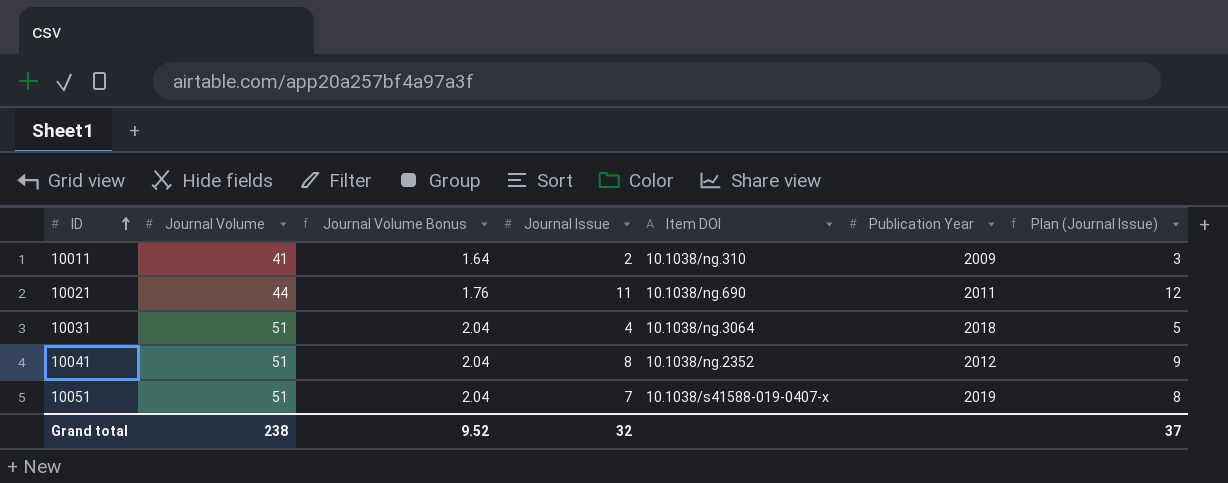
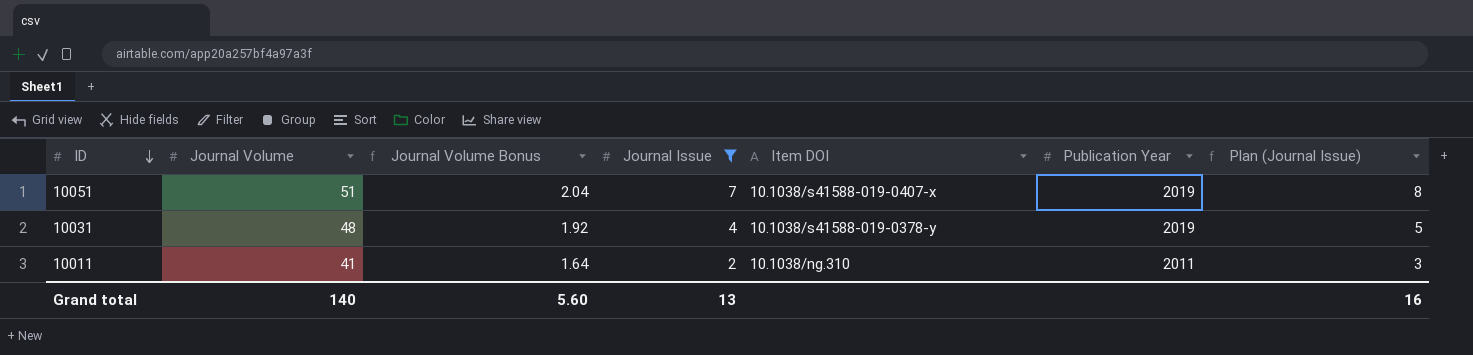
filter: none -> Journal Issue <= 7
row order: ID ascending -> ID descending
10031 | Journal Volume: 51 -> 48
10031 | Journal Volume Bonus: 2.04 -> 1.92
10031 | Item DOI: 10.1038/ng.3064 -> 10.1038/s41588-019-0378-y
10031 | Publication Year: 2018 -> 2019
10011 | Publication Year: 2009 -> 2011
Grand total | Journal Volume: 238 -> 140
Grand total | Journal Volume Bonus: 9.52 -> 5.60
Grand total | Journal Issue: 32 -> 13
Grand total | Plan (Journal Issue): 37 -> 16

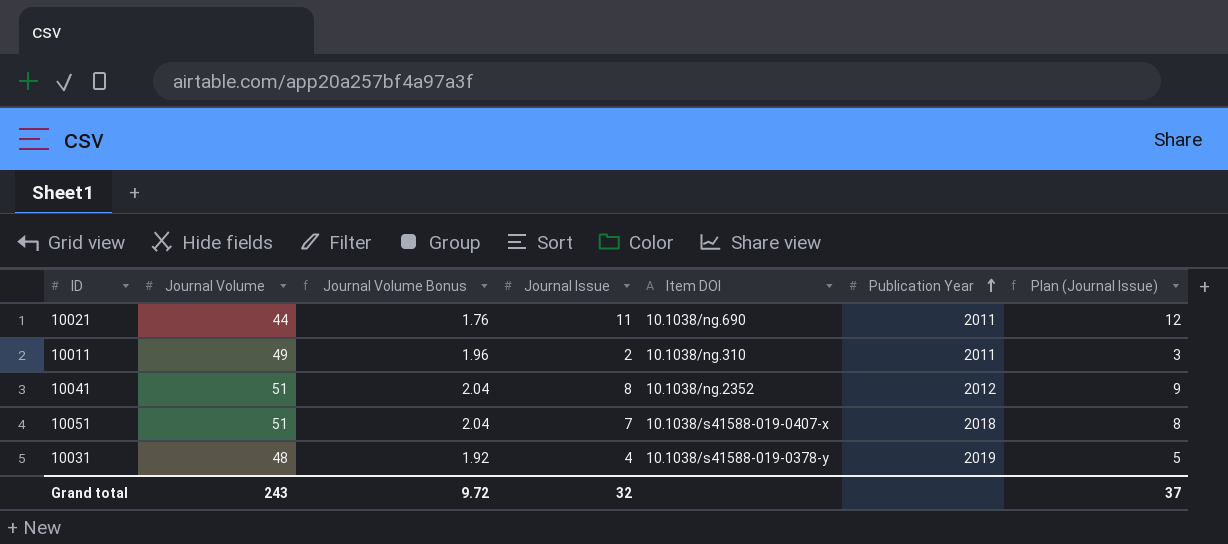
filter: Journal Issue <= 7 -> none
row order: ID descending -> Publication Year ascending
10011 | Journal Volume: 41 -> 49
10011 | Journal Volume Bonus: 1.64 -> 1.96
10051 | Publication Year: 2019 -> 2018
Grand total | Journal Volume: 140 -> 243
Grand total | Journal Volume Bonus: 5.60 -> 9.72
Grand total | Journal Issue: 13 -> 32
Grand total | Plan (Journal Issue): 16 -> 37

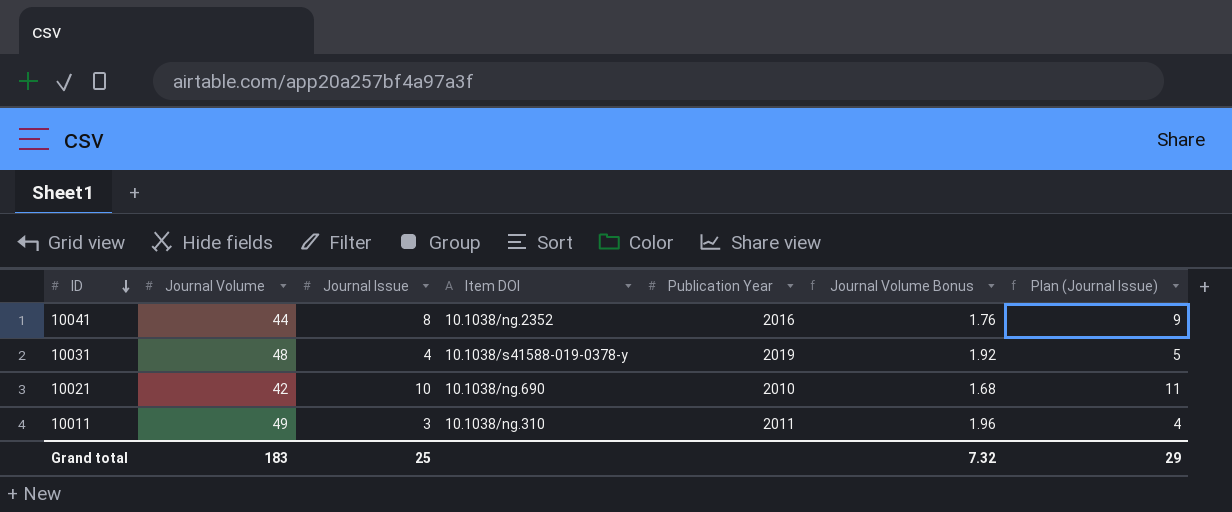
row order: Publication Year ascending -> ID descending
column Journal Volume Bonus | position: 3 -> 6
row 10051: 51 | 2.04 | 7 | 10.1038/s41588-019-0407-x | 2018 | 8 -> none
10041 | Journal Volume: 51 -> 44
10041 | Publication Year: 2012 -> 2016
10041 | Journal Volume Bonus: 2.04 -> 1.76
10021 | Journal Volume: 44 -> 42
10021 | Journal Issue: 11 -> 10
10021 | Publication Year: 2011 -> 2010
10021 | Journal Volume Bonus: 1.76 -> 1.68
10021 | Plan (Journal Issue): 12 -> 11
10011 | Journal Issue: 2 -> 3
10011 | Plan (Journal Issue): 3 -> 4
Grand total | Journal Volume: 243 -> 183
Grand total | Journal Issue: 32 -> 25
Grand total | Journal Volume Bonus: 9.72 -> 7.32
Grand total | Plan (Journal Issue): 37 -> 29

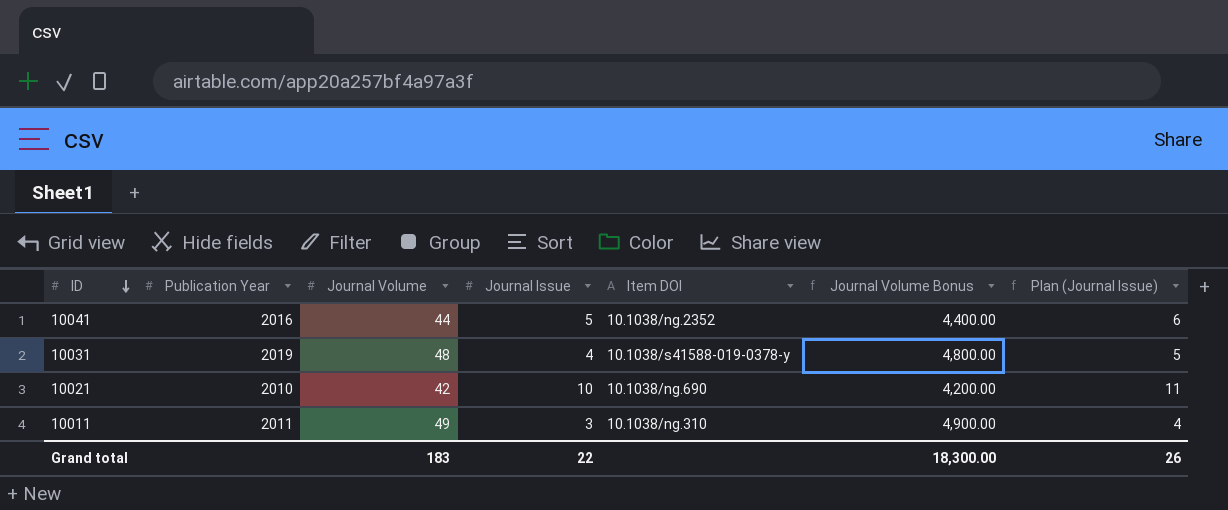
column Publication Year | position: 5 -> 2
column Journal Volume Bonus | formula: [Journal Volume] * 0.04 -> [Journal Volume] * 100
10041 | Journal Issue: 8 -> 5
10041 | Plan (Journal Issue): 9 -> 6
Grand total | Journal Issue: 25 -> 22
Grand total | Journal Volume Bonus: 7.32 -> 18,300.00
Grand total | Plan (Journal Issue): 29 -> 26

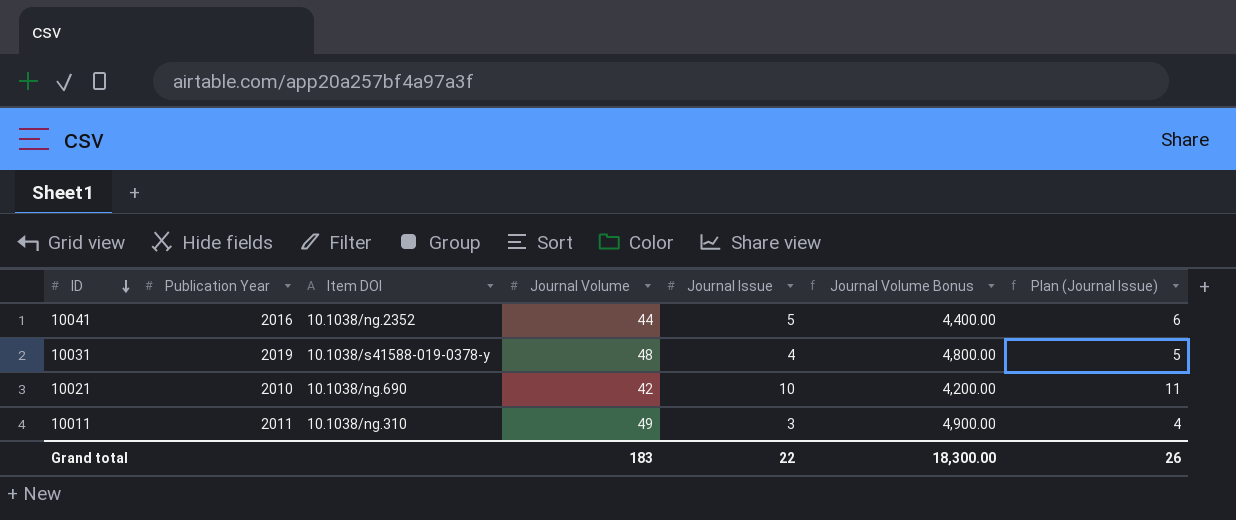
column Item DOI | position: 5 -> 3

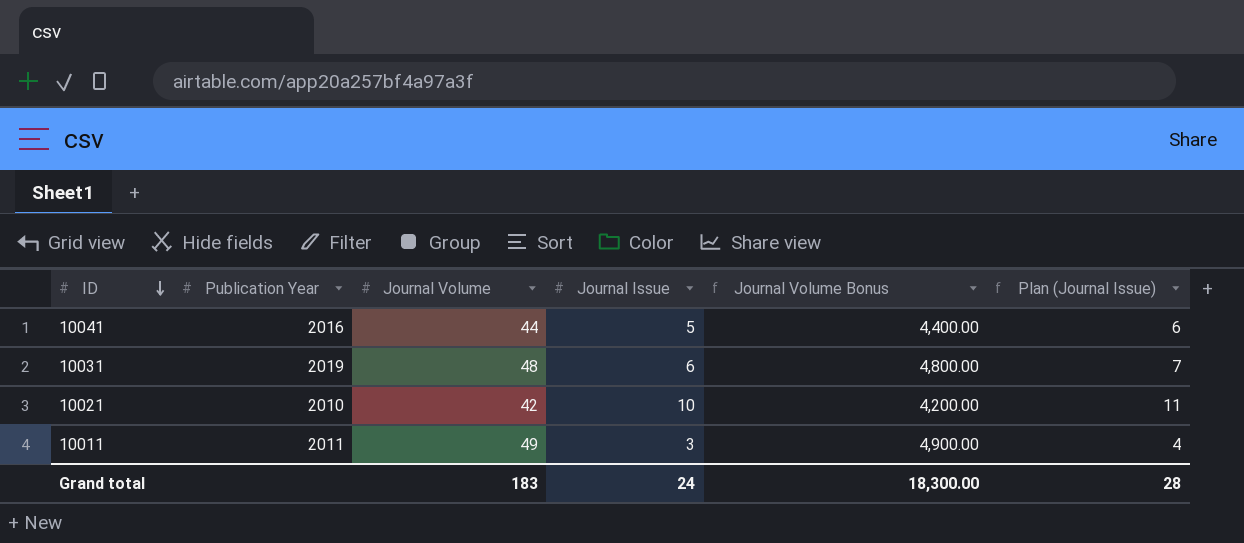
column Item DOI | position: 3 -> none
10031 | Journal Issue: 4 -> 6
10031 | Plan (Journal Issue): 5 -> 7
Grand total | Journal Issue: 22 -> 24
Grand total | Plan (Journal Issue): 26 -> 28

